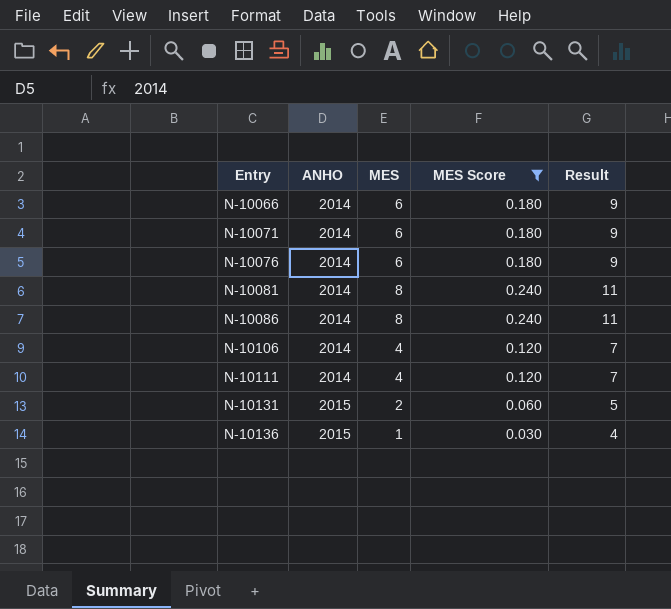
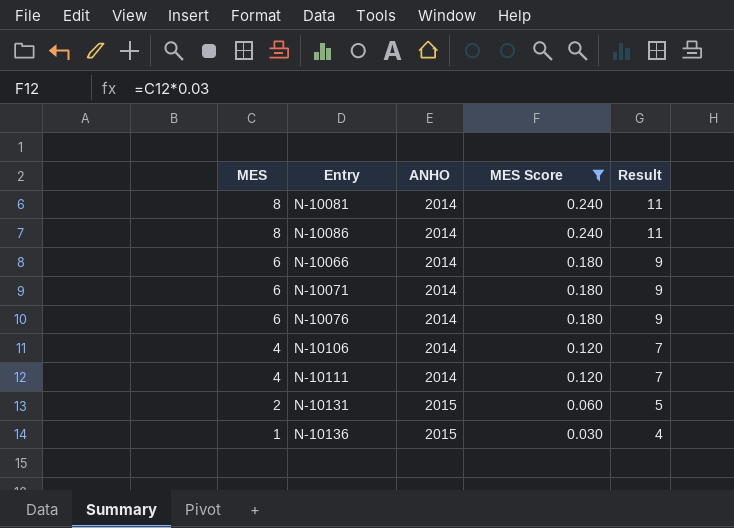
row order: Entry ascending -> MES descending
column MES | position: 3 -> 1

